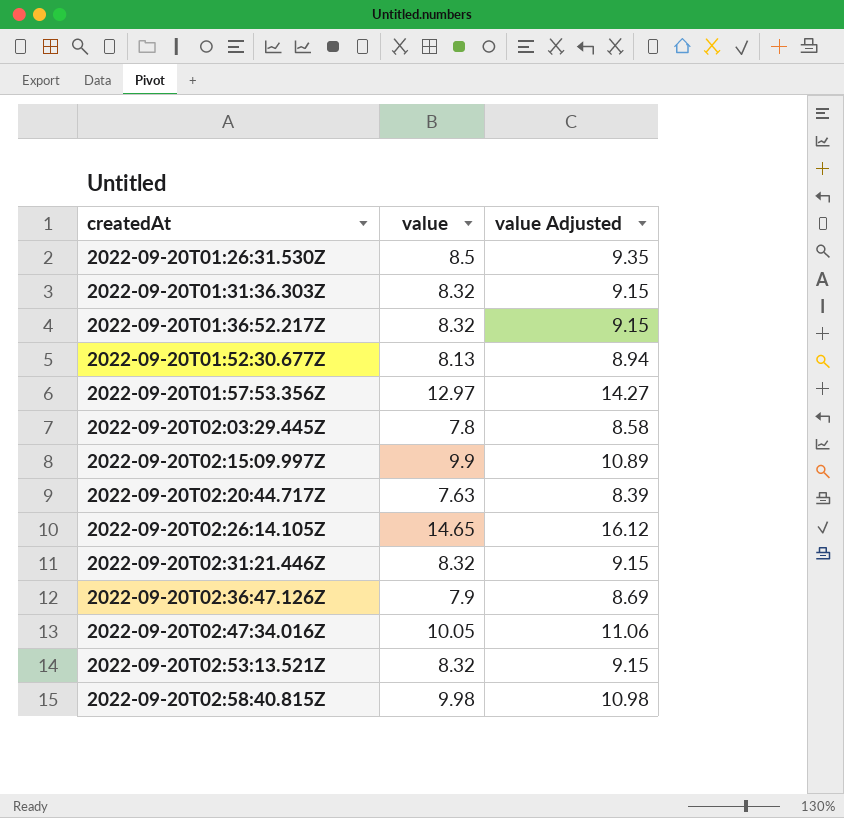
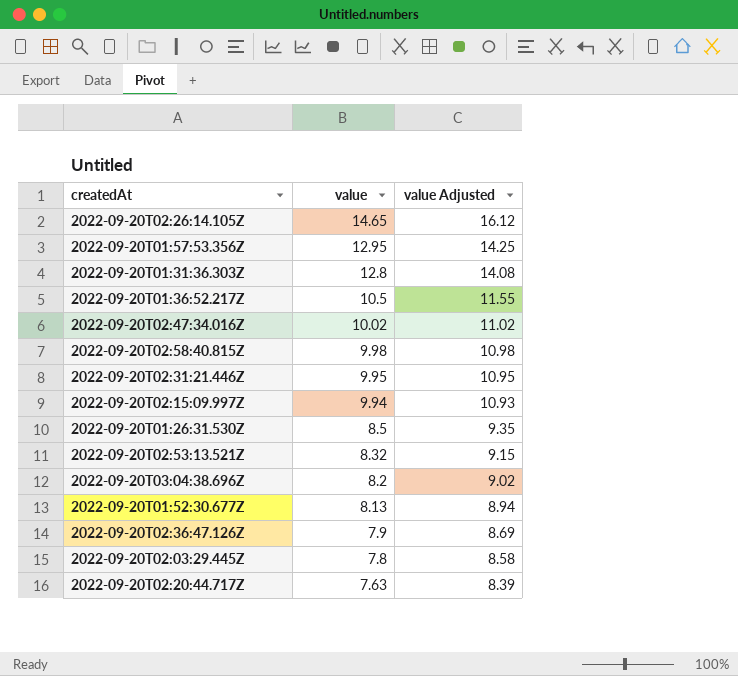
row order: createdAt ascending -> value descending
2022-09-20T01:57:53.356Z | value: 12.97 -> 12.95
2022-09-20T01:57:53.356Z | value Adjusted: 14.27 -> 14.25
2022-09-20T01:31:36.303Z | value: 8.32 -> 12.8
2022-09-20T01:31:36.303Z | value Adjusted: 9.15 -> 14.08
2022-09-20T01:36:52.217Z | value: 8.32 -> 10.5
2022-09-20T01:36:52.217Z | value Adjusted: 9.15 -> 11.55
2022-09-20T02:47:34.016Z | value: 10.05 -> 10.02
2022-09-20T02:47:34.016Z | value Adjusted: 11.06 -> 11.02
2022-09-20T02:31:21.446Z | value: 8.32 -> 9.95
2022-09-20T02:31:21.446Z | value Adjusted: 9.15 -> 10.95
2022-09-20T02:15:09.997Z | value: 9.9 -> 9.94
2022-09-20T02:15:09.997Z | value Adjusted: 10.89 -> 10.93
row 2022-09-20T03:04:38.696Z: none -> 8.2 | 9.02

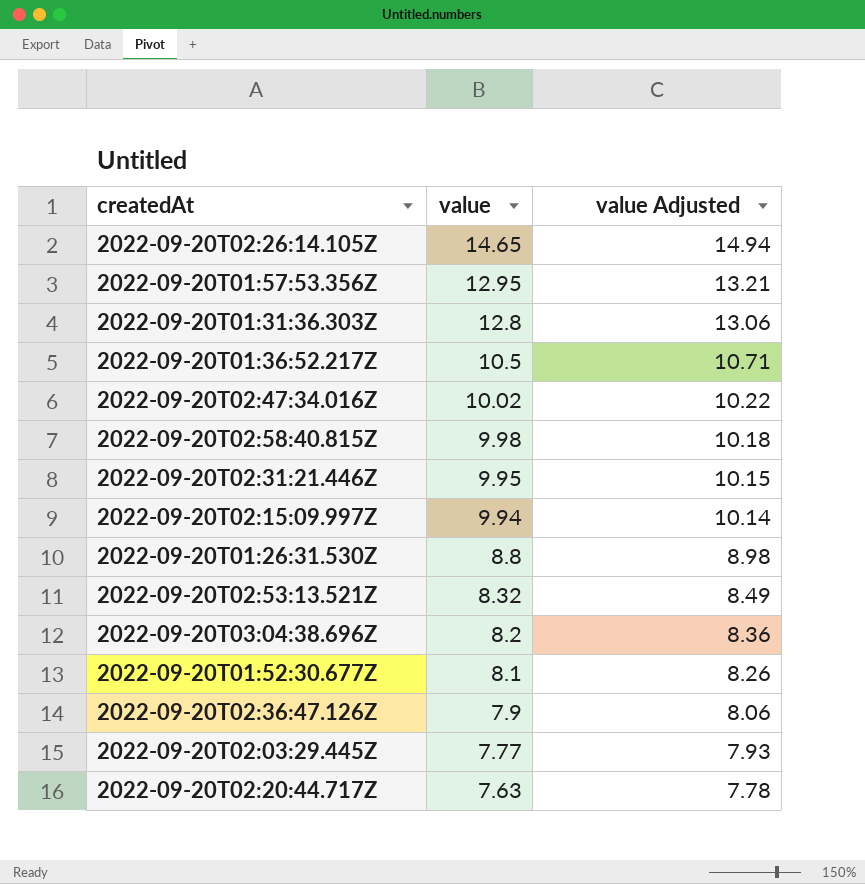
column value Adjusted | formula: [value] * 1.1 -> [value] * 1.02
2022-09-20T01:26:31.530Z | value: 8.5 -> 8.8
2022-09-20T01:52:30.677Z | value: 8.13 -> 8.1
2022-09-20T02:03:29.445Z | value: 7.8 -> 7.77

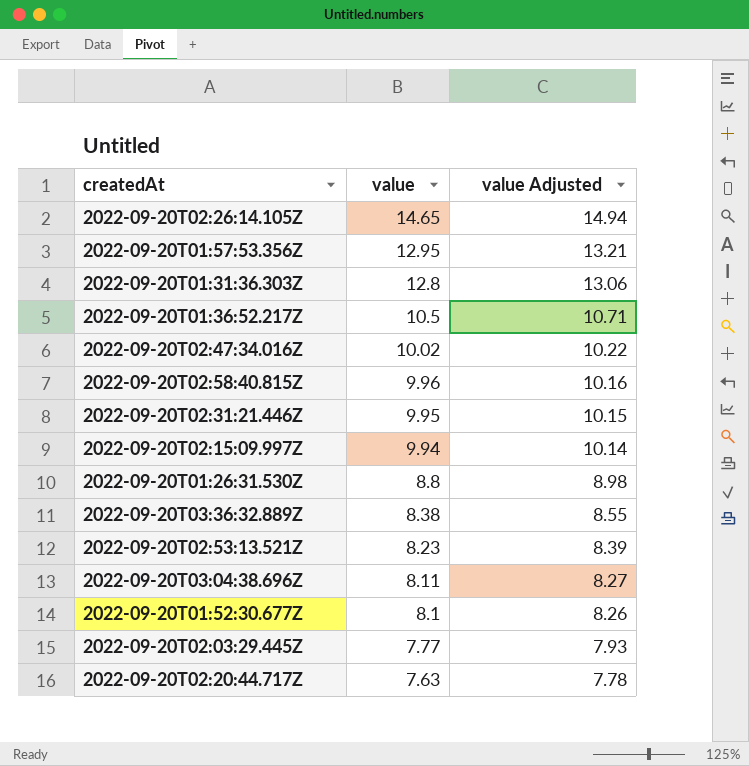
row 2022-09-20T02:36:47.126Z: 7.9 | 8.06 -> none
2022-09-20T02:58:40.815Z | value: 9.98 -> 9.96
2022-09-20T02:58:40.815Z | value Adjusted: 10.18 -> 10.16
row 2022-09-20T03:36:32.889Z: none -> 8.38 | 8.55
2022-09-20T02:53:13.521Z | value: 8.32 -> 8.23
2022-09-20T02:53:13.521Z | value Adjusted: 8.49 -> 8.39
2022-09-20T03:04:38.696Z | value: 8.2 -> 8.11
2022-09-20T03:04:38.696Z | value Adjusted: 8.36 -> 8.27

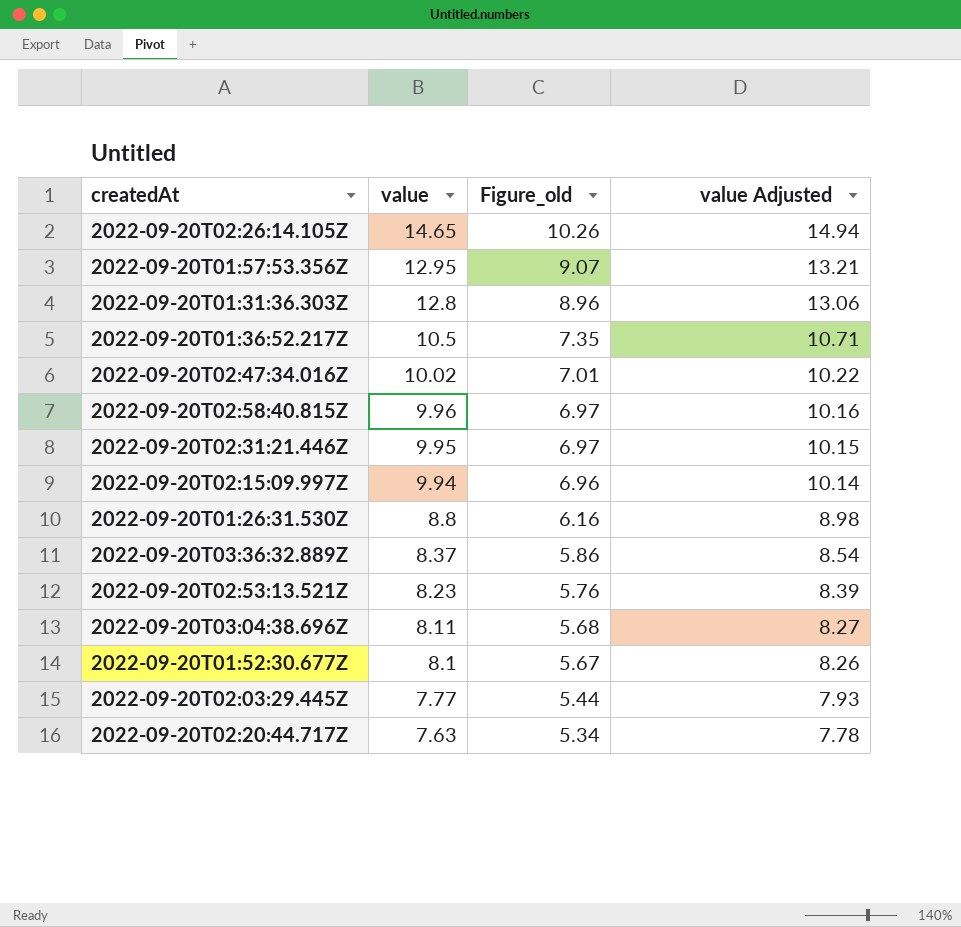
column Figure_old | formula: none -> [value] * 0.7
2022-09-20T03:36:32.889Z | value: 8.38 -> 8.37
2022-09-20T03:36:32.889Z | value Adjusted: 8.55 -> 8.54

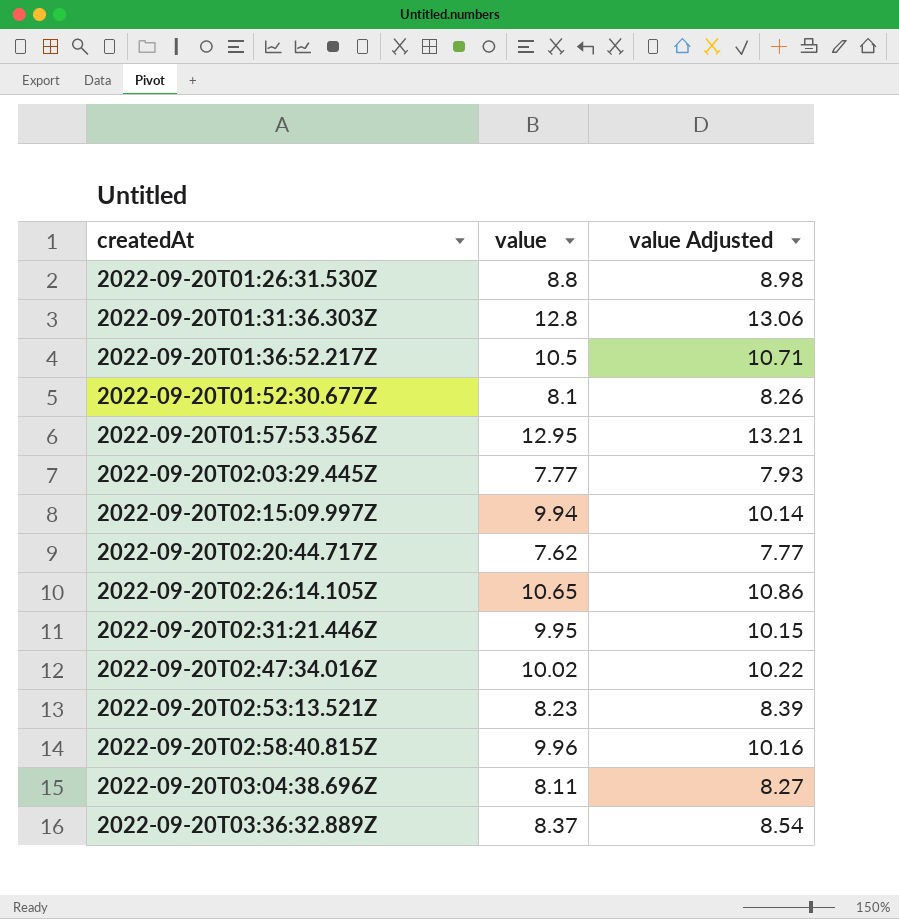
row order: value descending -> createdAt ascending
column Figure_old | formula: [value] * 0.7 -> none
2022-09-20T02:20:44.717Z | value: 7.63 -> 7.62
2022-09-20T02:20:44.717Z | value Adjusted: 7.78 -> 7.77
2022-09-20T02:26:14.105Z | value: 14.65 -> 10.65
2022-09-20T02:26:14.105Z | value Adjusted: 14.94 -> 10.86

